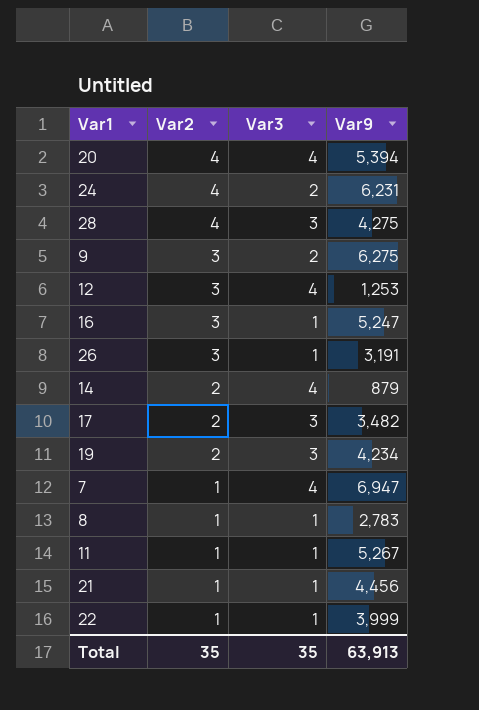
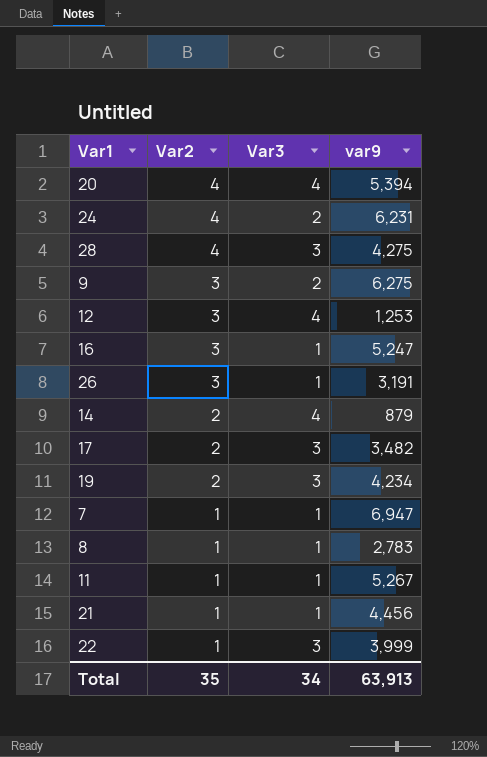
column name: Var9 -> var9
7 | Var3: 4 -> 1
22 | Var3: 1 -> 3
Total | Var3: 35 -> 34

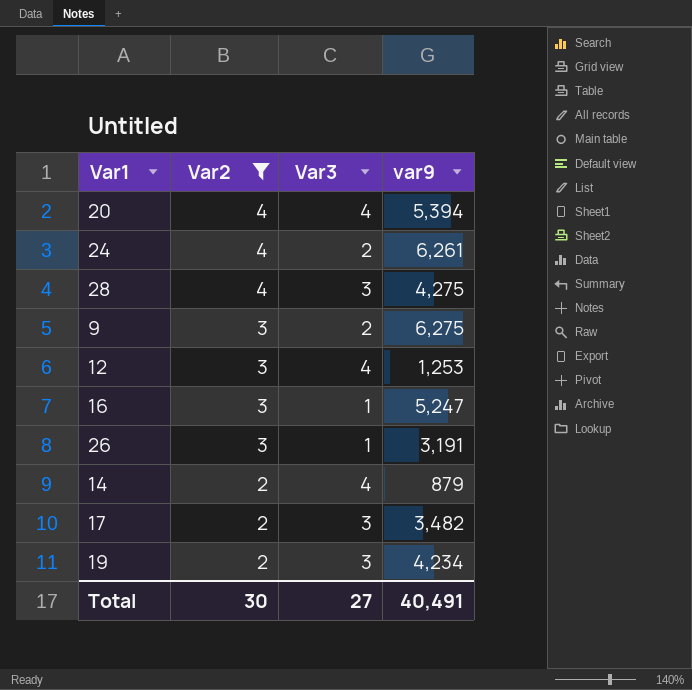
filter: none -> Var2 != 1
24 | var9: 6,231 -> 6,261
Total | Var2: 35 -> 30
Total | Var3: 34 -> 27
Total | var9: 63,913 -> 40,491

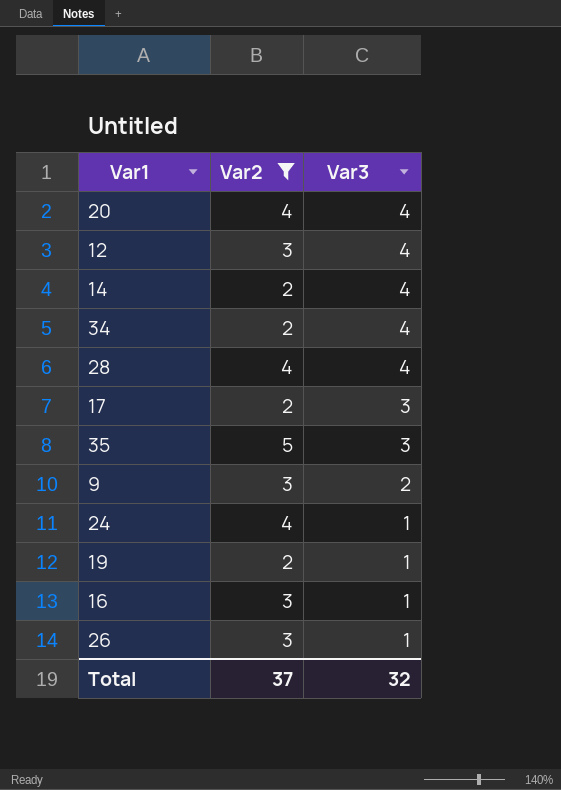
row order: Var2 descending -> Var3 descending
column var9 | position: 4 -> none
row 34: none -> 2 | 4
28 | Var3: 3 -> 4
row 35: none -> 5 | 3
24 | Var3: 2 -> 1
19 | Var3: 3 -> 1
Total | Var2: 30 -> 37
Total | Var3: 27 -> 32

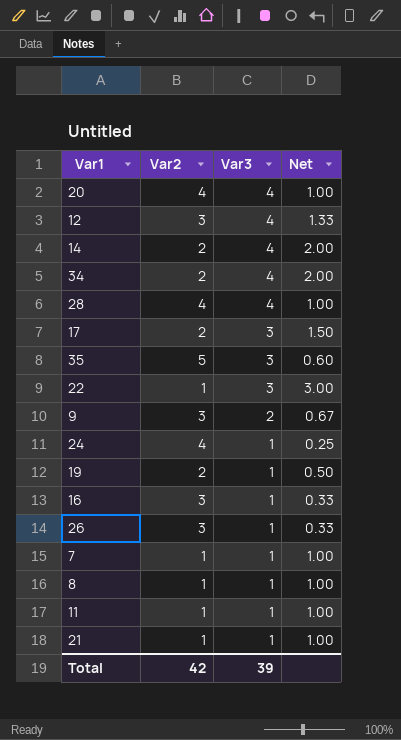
filter: Var2 != 1 -> none
column Net | formula: none -> [Var3] / [Var2]
Total | Var2: 37 -> 42
Total | Var3: 32 -> 39

